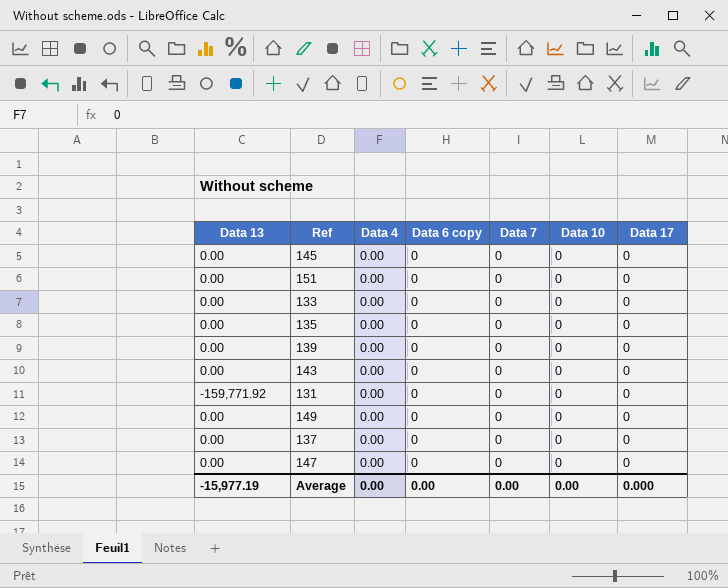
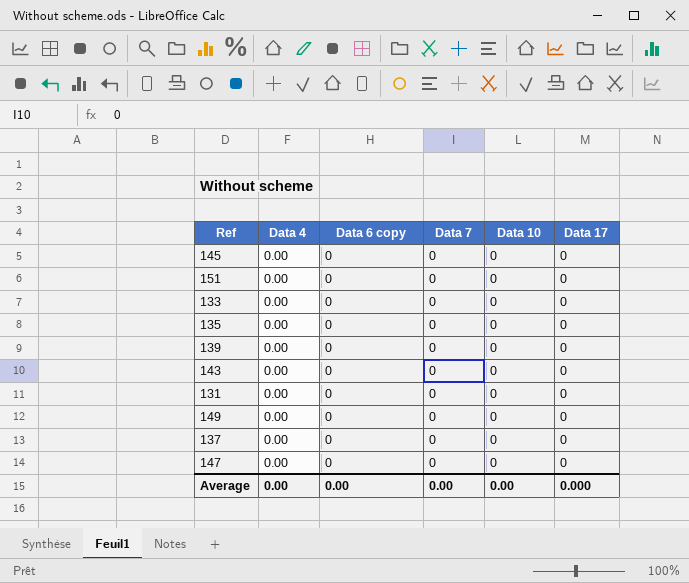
column Data 13 | position: 1 -> none

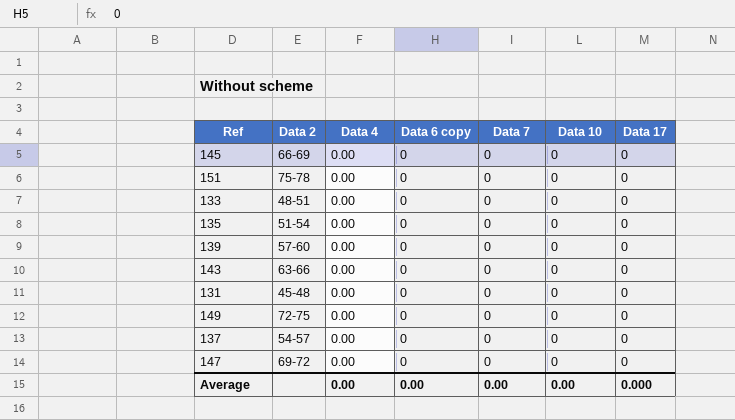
column Data 2 | position: none -> 2

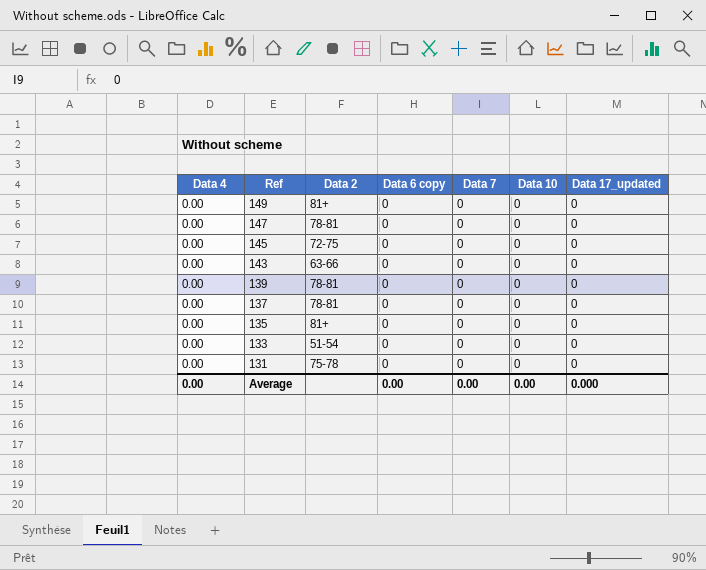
row order: none -> Ref descending
column Data 4 | position: 3 -> 1
column name: Data 17 -> Data 17_updated
row 151: 75-78 | 0.00 | 0 | 0 | 0 | 0 -> none
149 | Data 2: 72-75 -> 81+
147 | Data 2: 69-72 -> 78-81
145 | Data 2: 66-69 -> 72-75
139 | Data 2: 57-60 -> 78-81
137 | Data 2: 54-57 -> 78-81
135 | Data 2: 51-54 -> 81+
133 | Data 2: 48-51 -> 51-54
131 | Data 2: 45-48 -> 75-78

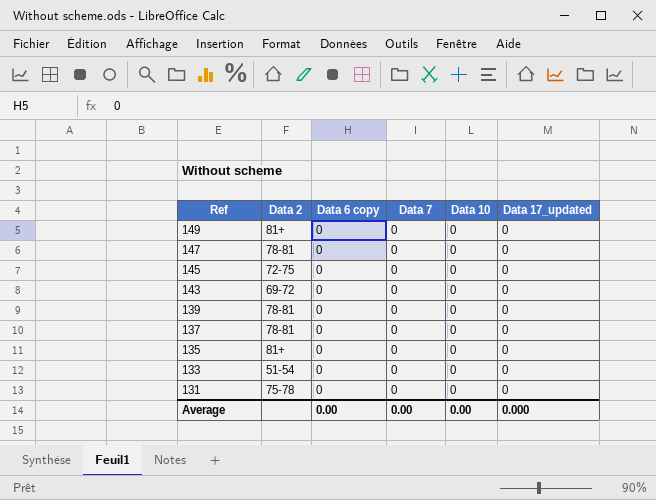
column Data 4 | position: 1 -> none
143 | Data 2: 63-66 -> 69-72

